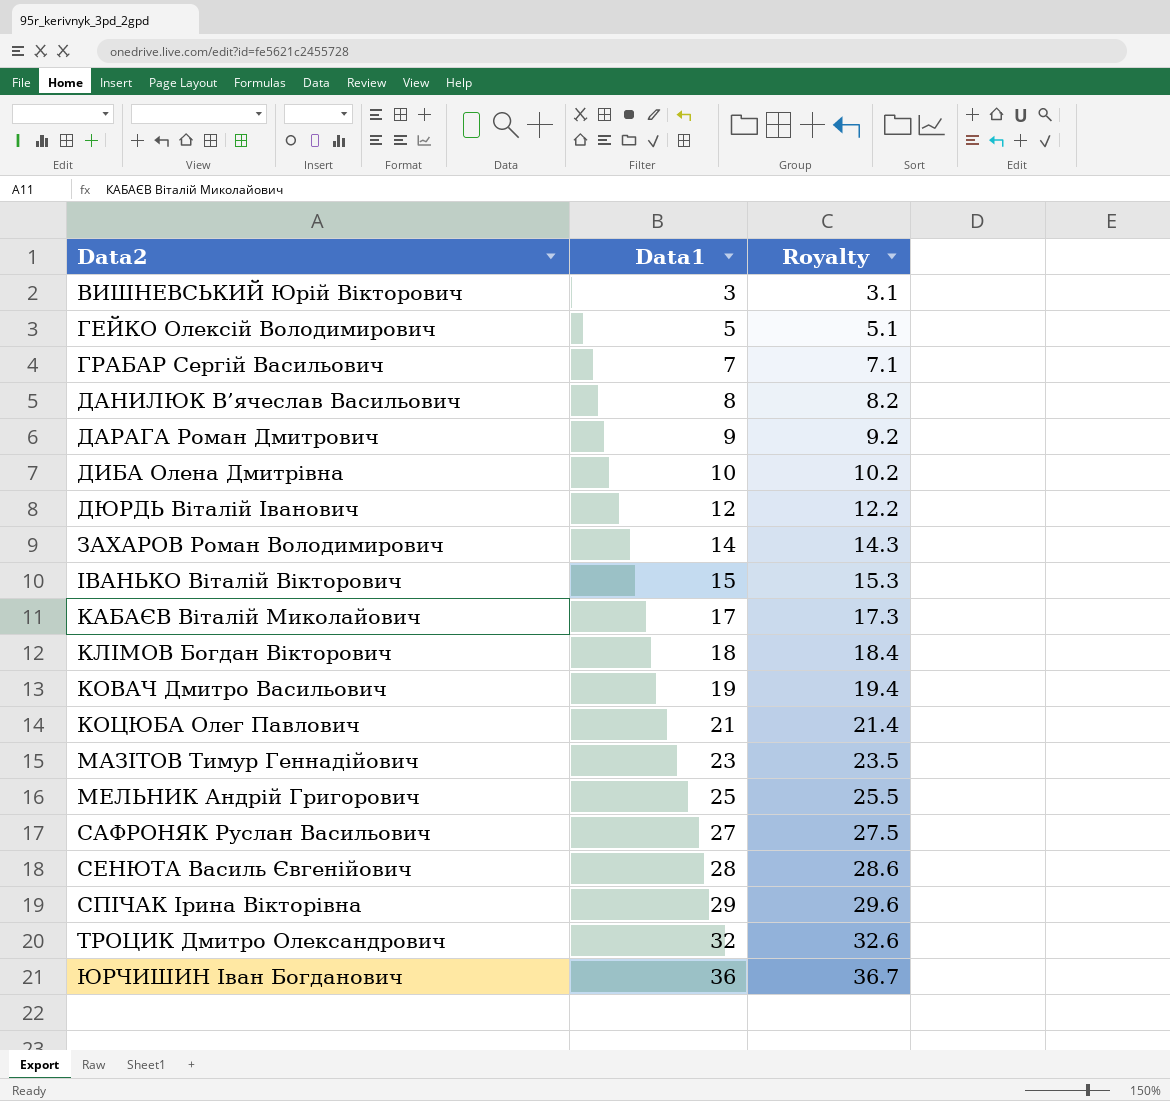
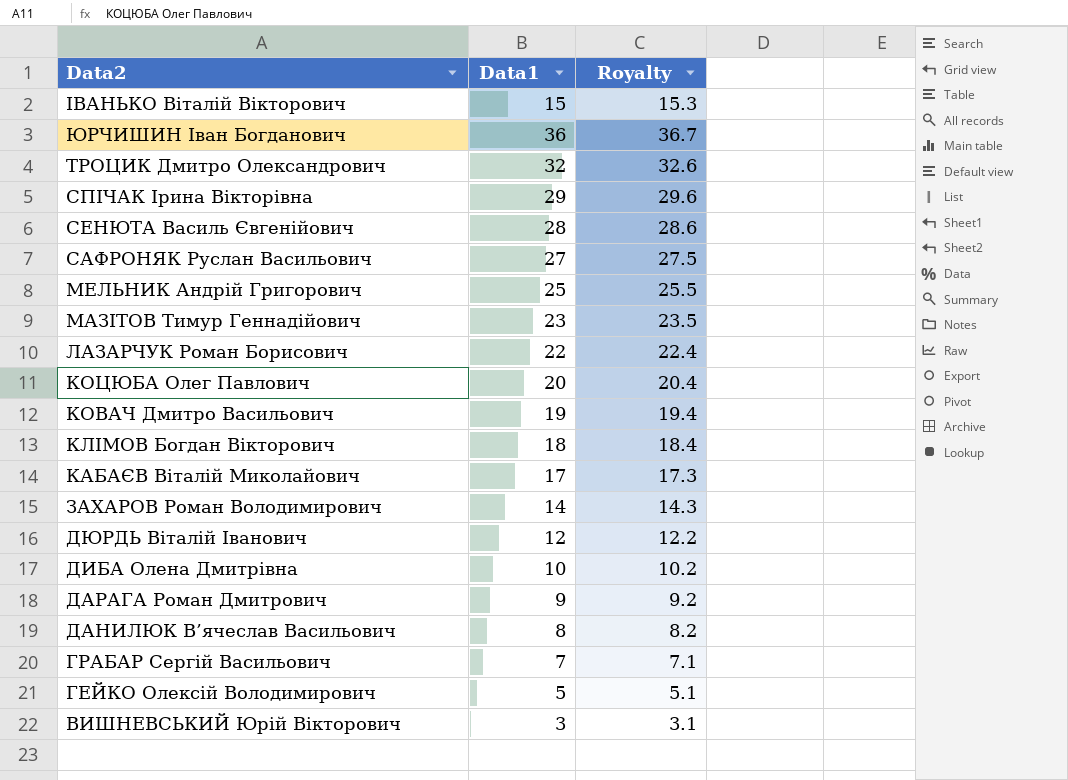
row order: Data1 ascending -> Data2 descending
row ЛАЗАРЧУК Роман Борисович: none -> 22 | 22.4
КОЦЮБА Олег Павлович | Data1: 21 -> 20
КОЦЮБА Олег Павлович | Royalty: 21.4 -> 20.4

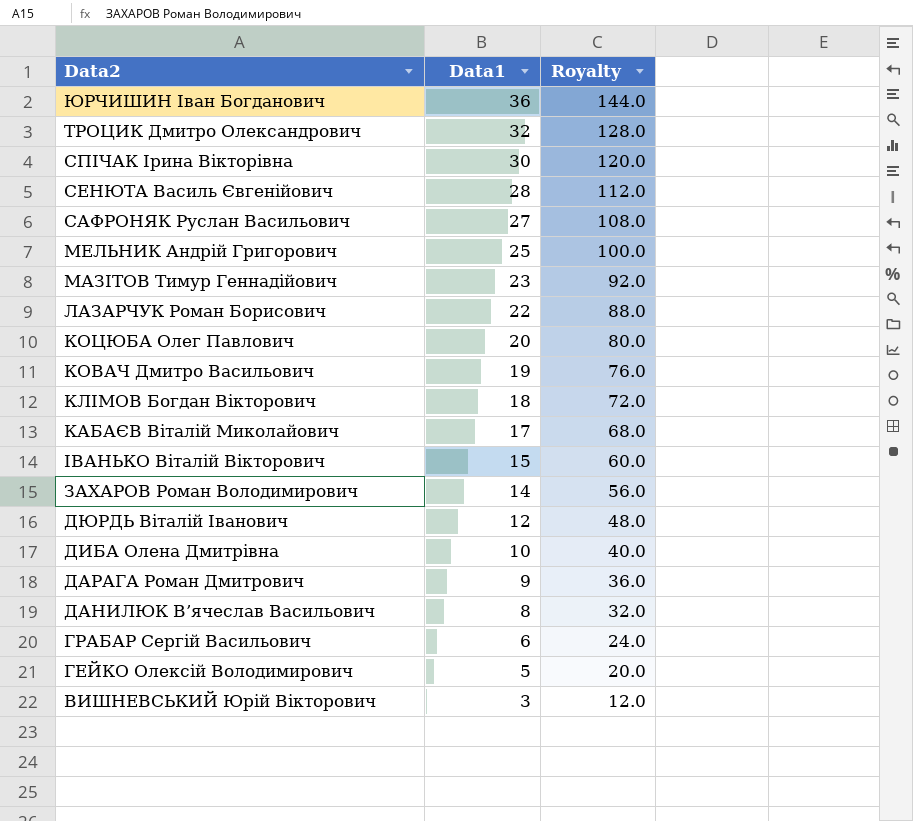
row order: Data2 descending -> Data1 descending
column Royalty | formula: [Data1] * 1.02 -> [Data1] * 4
СПІЧАК Ірина Вікторівна | Data1: 29 -> 30
ГРАБАР Сергій Васильович | Data1: 7 -> 6

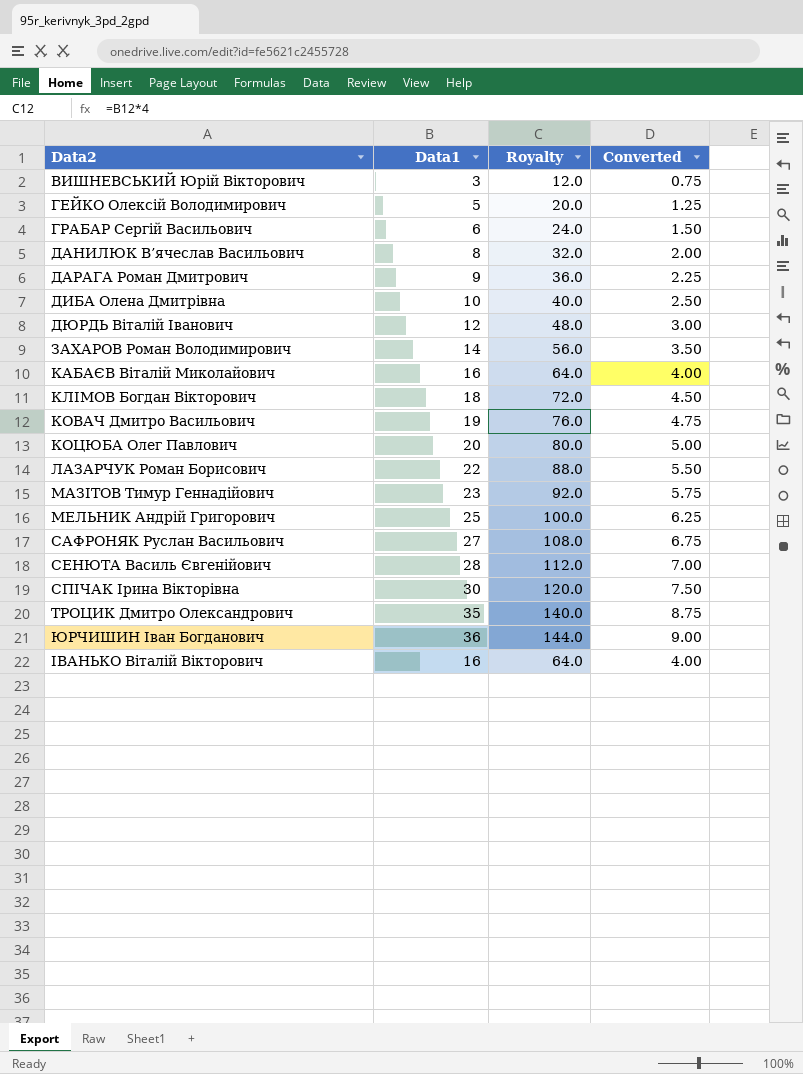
row order: Data1 descending -> Data2 ascending
column Converted | formula: none -> [Data1] * 0.25
КАБАЄВ Віталій Миколайович | Data1: 17 -> 16
КАБАЄВ Віталій Миколайович | Royalty: 68.0 -> 64.0
ТРОЦИК Дмитро Олександрович | Data1: 32 -> 35
ТРОЦИК Дмитро Олександрович | Royalty: 128.0 -> 140.0
ІВАНЬКО Віталій Вікторович | Data1: 15 -> 16
ІВАНЬКО Віталій Вікторович | Royalty: 60.0 -> 64.0

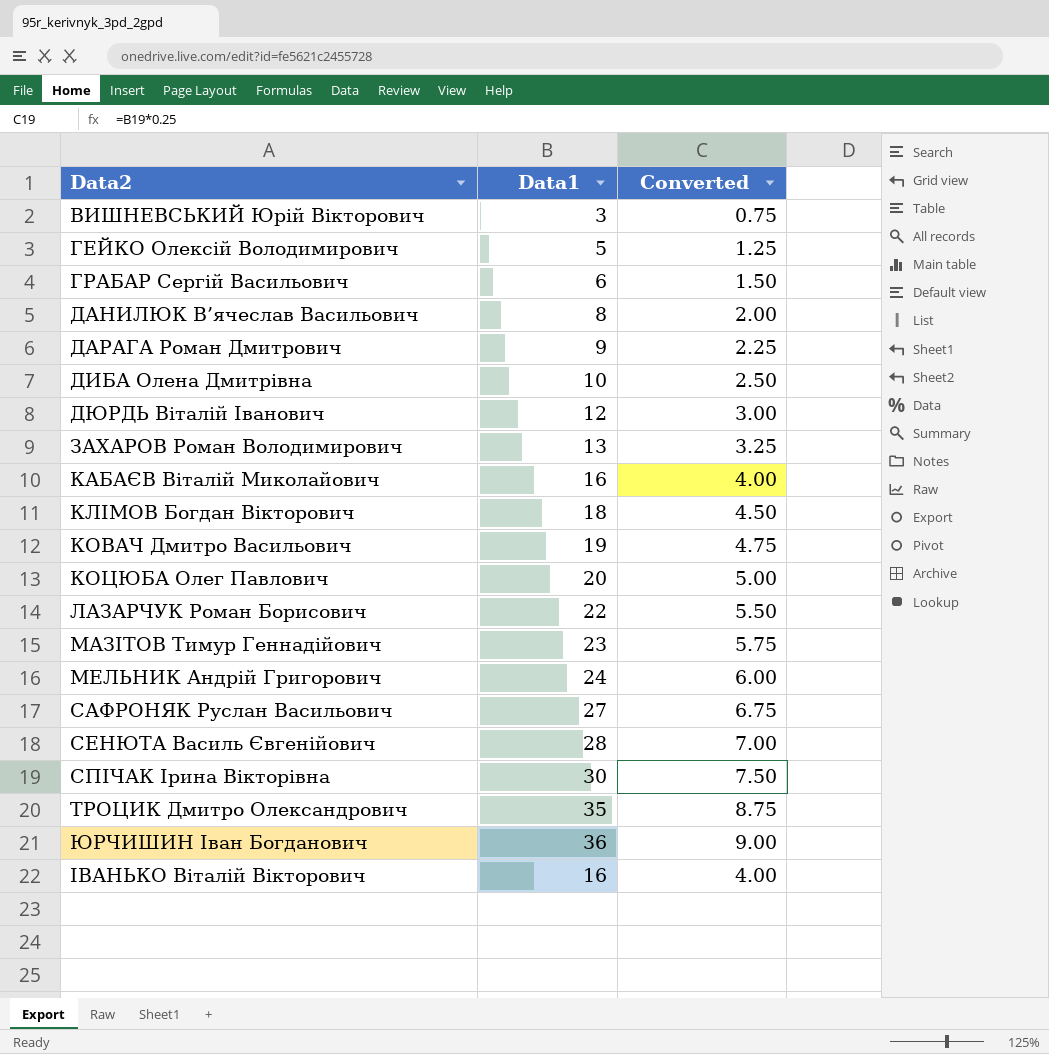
column Royalty | formula: [Data1] * 4 -> none
ЗАХАРОВ Роман Володимирович | Data1: 14 -> 13
ЗАХАРОВ Роман Володимирович | Converted: 3.50 -> 3.25
МЕЛЬНИК Андрій Григорович | Data1: 25 -> 24
МЕЛЬНИК Андрій Григорович | Converted: 6.25 -> 6.00

